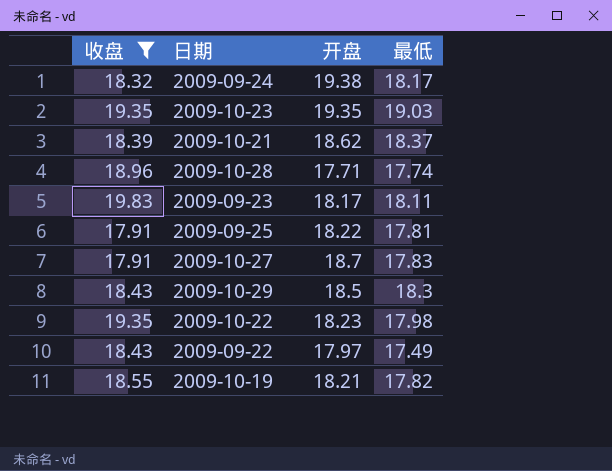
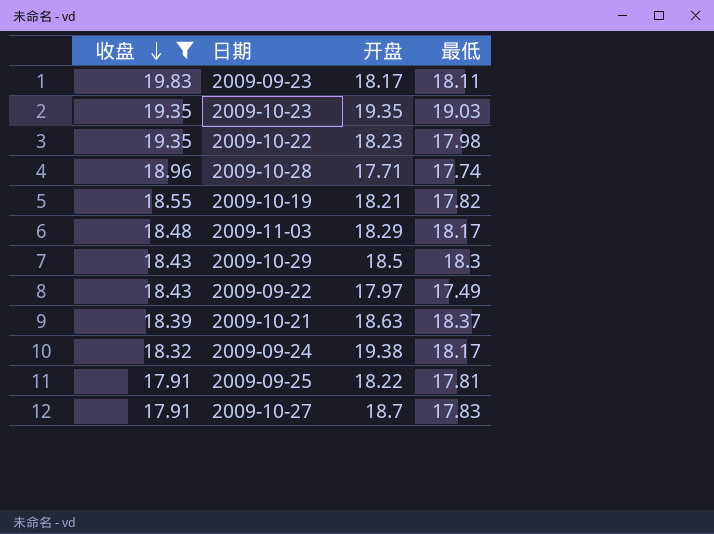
row order: none -> 收盘 descending
row 2009-11-03: none -> 18.48 | 18.29 | 18.17
2009-10-21 | 开盘: 18.62 -> 18.63

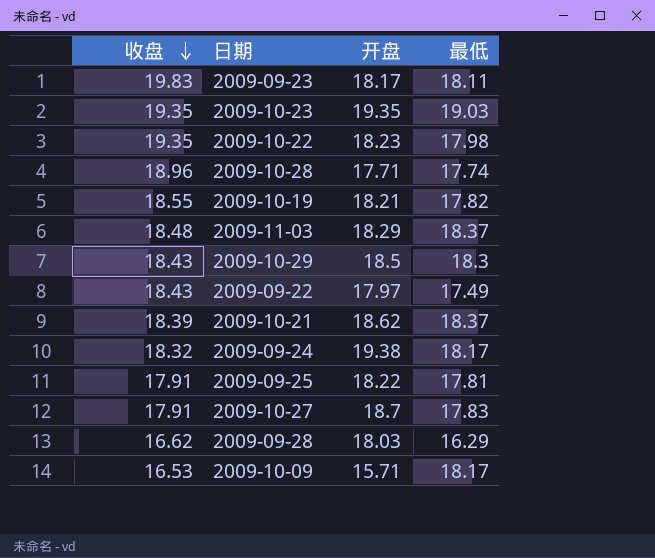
filter: 收盘 >= 17.91 -> none
2009-11-03 | 最低: 18.17 -> 18.37
2009-10-21 | 开盘: 18.63 -> 18.62

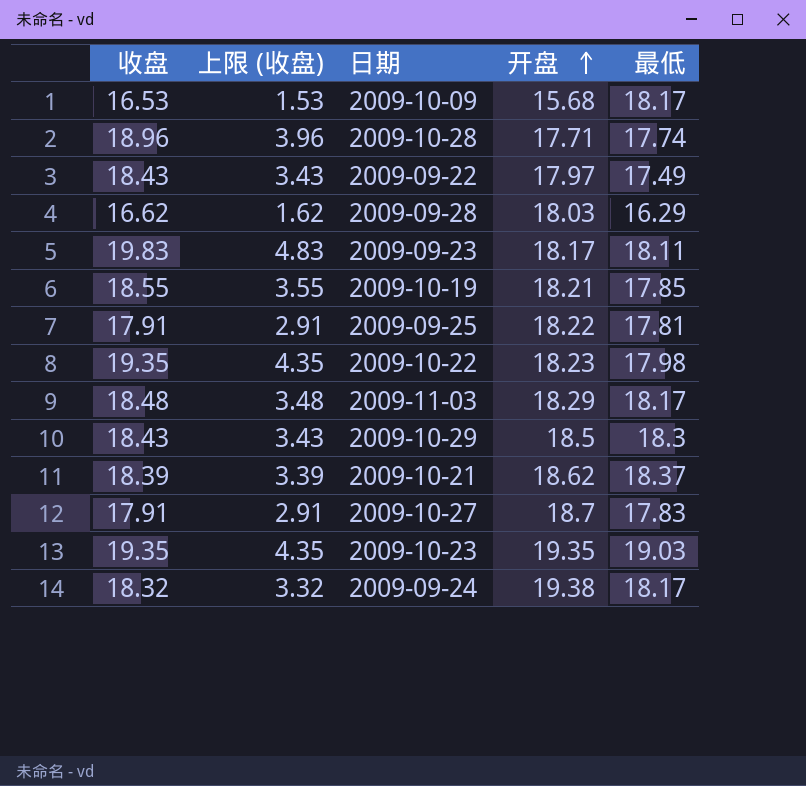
row order: 收盘 descending -> 开盘 ascending
column 上限 (收盘) | formula: none -> [收盘] - 15
2009-10-09 | 开盘: 15.71 -> 15.68
2009-10-19 | 最低: 17.82 -> 17.85
2009-11-03 | 最低: 18.37 -> 18.17

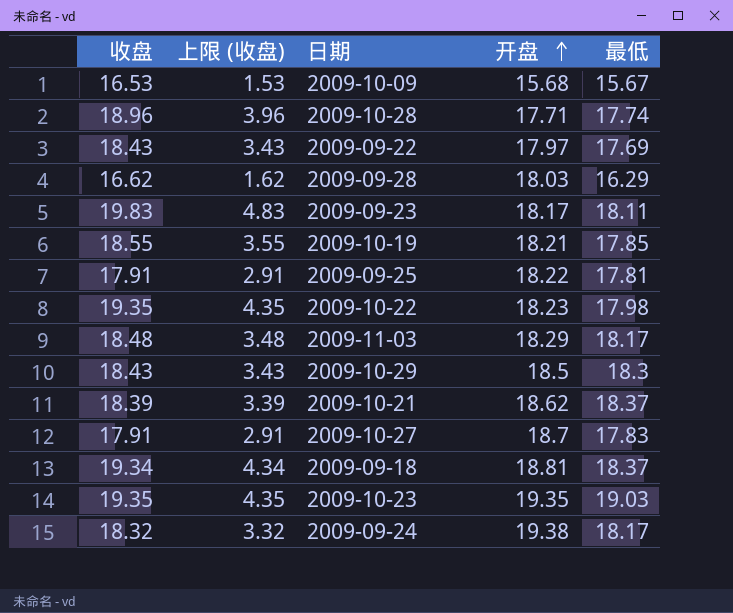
2009-10-09 | 最低: 18.17 -> 15.67
2009-09-22 | 最低: 17.49 -> 17.69
row 2009-09-18: none -> 19.34 | 4.34 | 18.81 | 18.37

